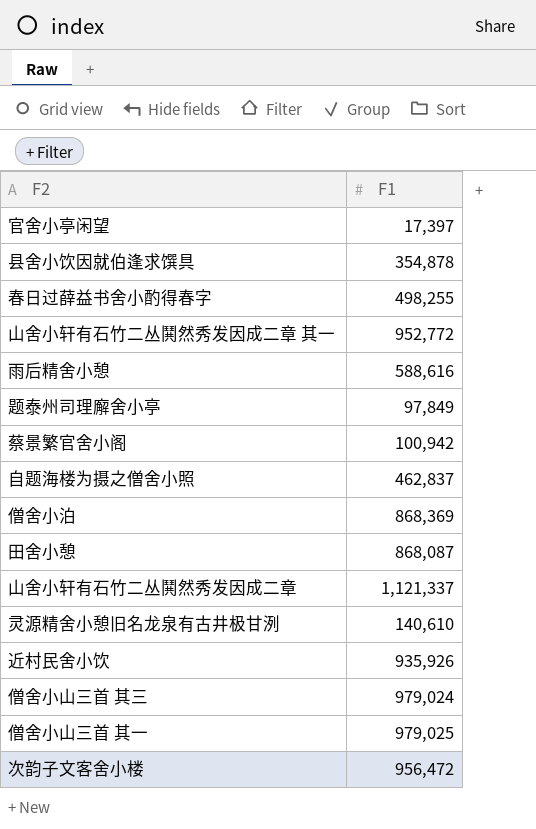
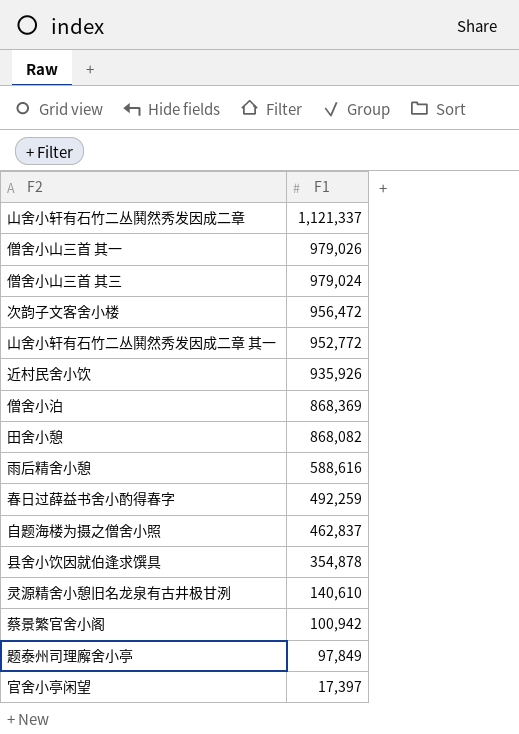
row order: none -> F1 descending
僧舍小山三首 其一 | F1: 979,025 -> 979,026
田舍小憩 | F1: 868,087 -> 868,082
春日过薛益书舍小酌得春字 | F1: 498,255 -> 492,259

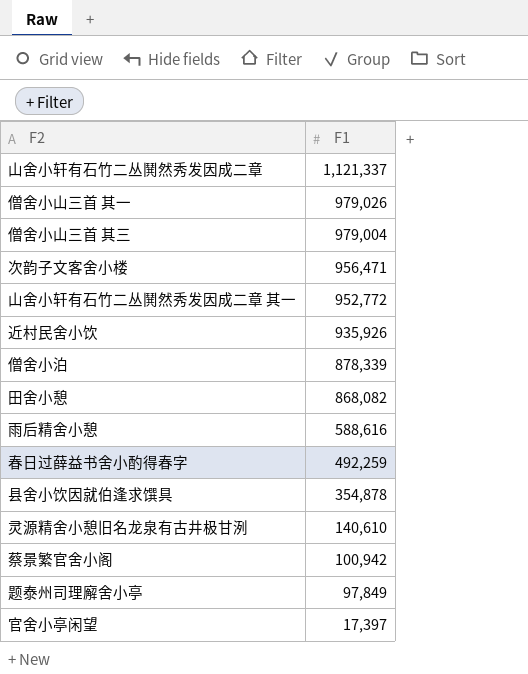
row 自题海楼为摄之僧舍小照: 462,837 -> none
僧舍小山三首 其三 | F1: 979,024 -> 979,004
次韵子文客舍小楼 | F1: 956,472 -> 956,471
僧舍小泊 | F1: 868,369 -> 878,339

